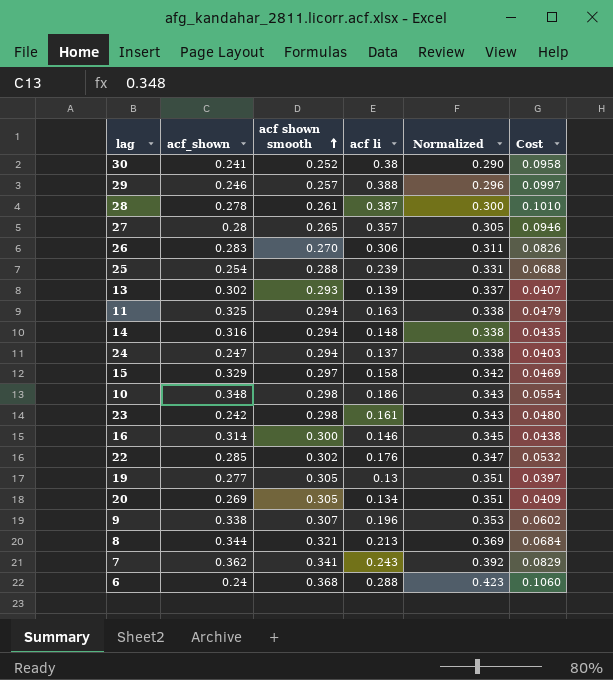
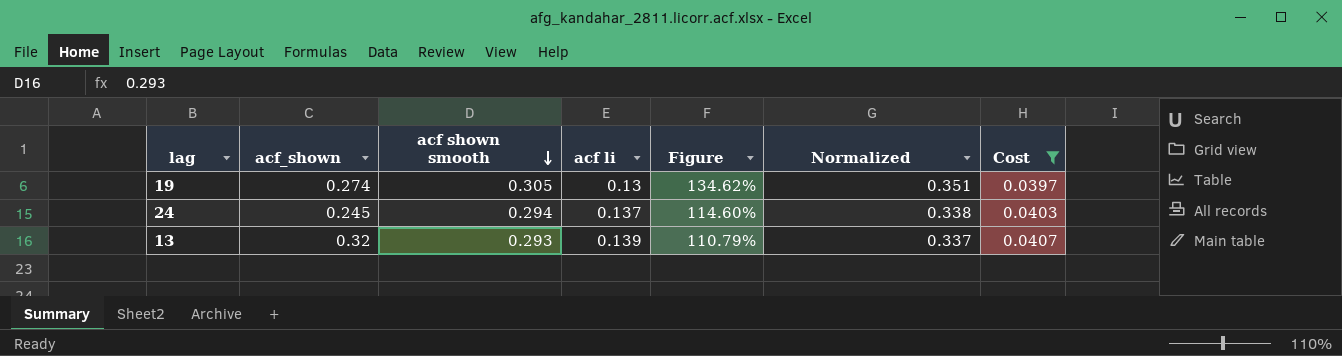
filter: none -> Cost <= 0.0407
row order: acf shown smooth ascending -> acf shown smooth descending
column Figure | formula: none -> ([acf shown smooth] - [acf li]) / [acf li]
19 | acf_shown: 0.277 -> 0.274
24 | acf_shown: 0.247 -> 0.245
13 | acf_shown: 0.302 -> 0.32

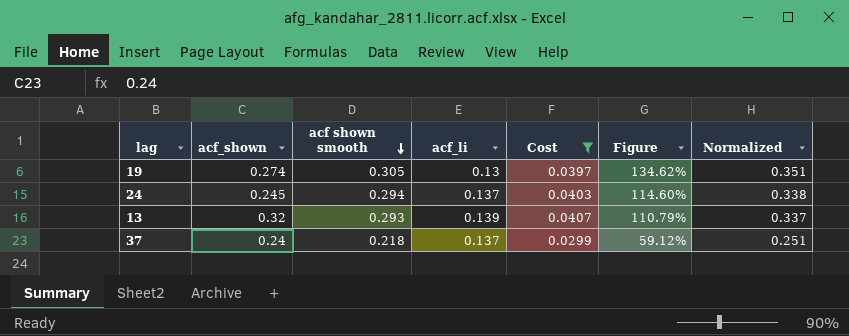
column name: acf li -> acf_li
column Cost | position: 7 -> 5
row 37: none -> 0.24 | 0.218 | 0.137 | 0.0299 | 59.12% | 0.251

